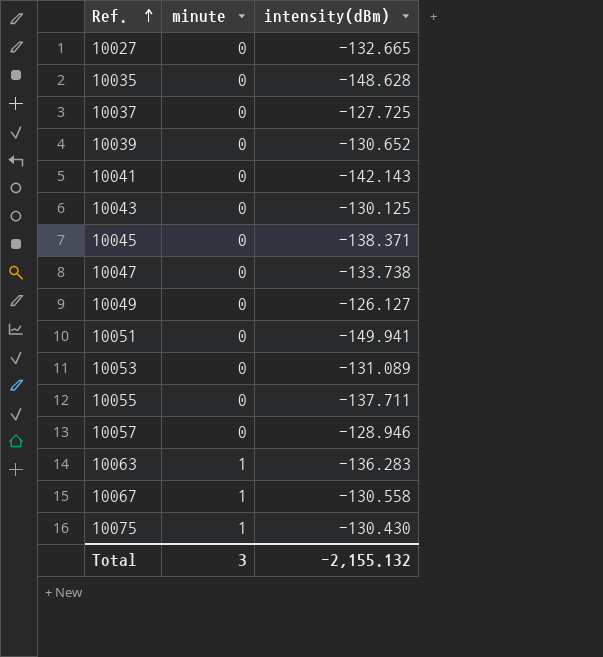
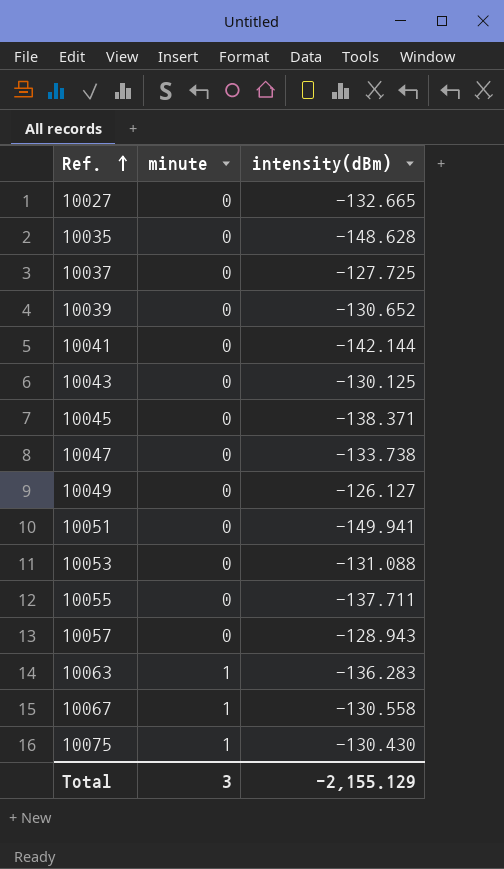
10041 | intensity(dBm): -142.143 -> -142.144
10053 | intensity(dBm): -131.089 -> -131.088
10057 | intensity(dBm): -128.946 -> -128.943
Total | intensity(dBm): -2,155.132 -> -2,155.129

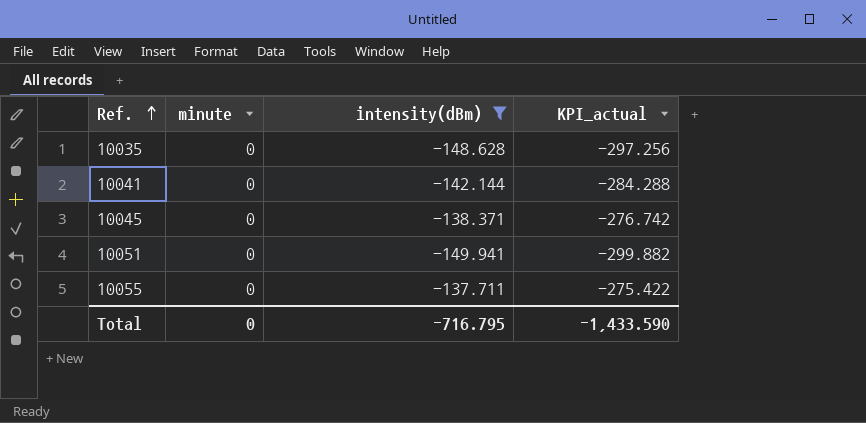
filter: none -> intensity(dBm) <= -137.711
column KPI_actual | formula: none -> [intensity(dBm)] * 2
Total | minute: 3 -> 0
Total | intensity(dBm): -2,155.129 -> -716.795

